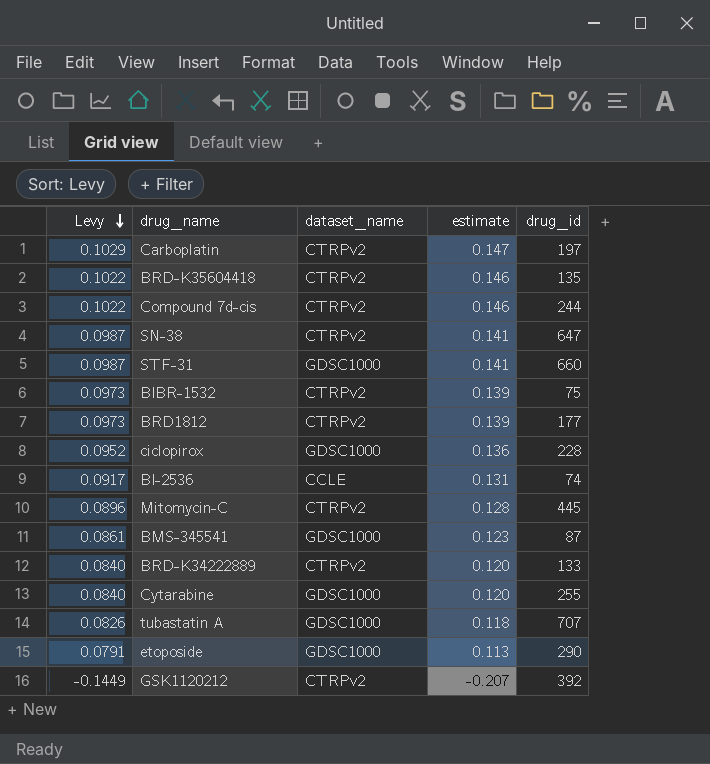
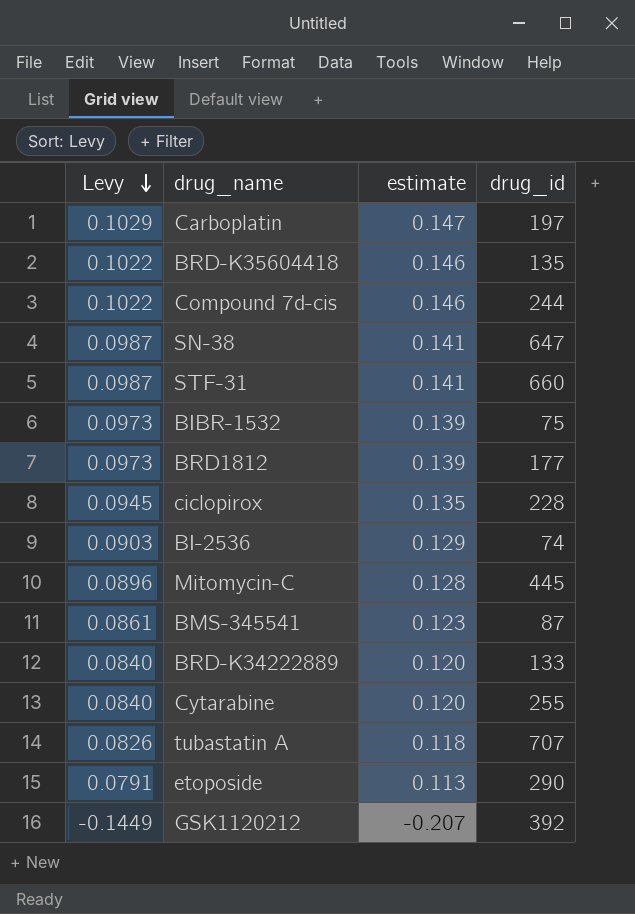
column dataset_name | position: 3 -> none
ciclopirox | Levy: 0.0952 -> 0.0945
ciclopirox | estimate: 0.136 -> 0.135
BI-2536 | Levy: 0.0917 -> 0.0903
BI-2536 | estimate: 0.131 -> 0.129

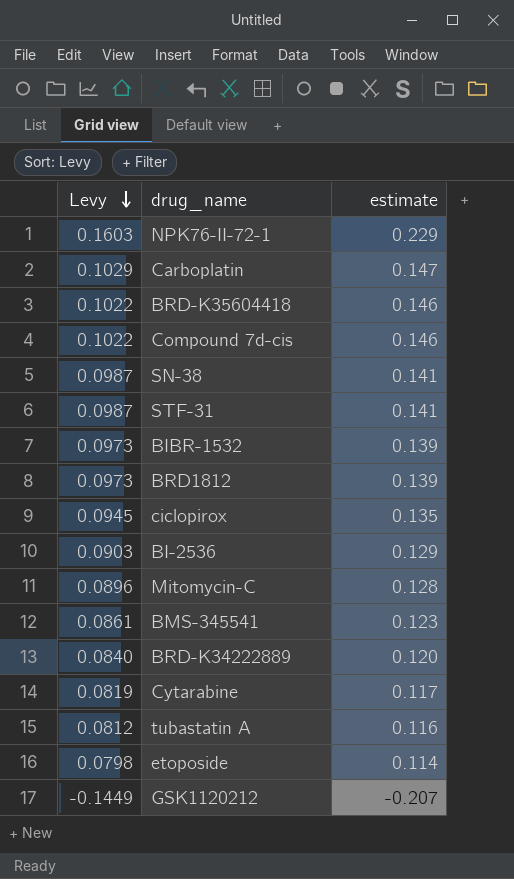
column drug_id | position: 4 -> none
row NPK76-II-72-1: none -> 0.1603 | 0.229
Cytarabine | Levy: 0.0840 -> 0.0819
Cytarabine | estimate: 0.120 -> 0.117
tubastatin A | Levy: 0.0826 -> 0.0812
tubastatin A | estimate: 0.118 -> 0.116
etoposide | Levy: 0.0791 -> 0.0798
etoposide | estimate: 0.113 -> 0.114

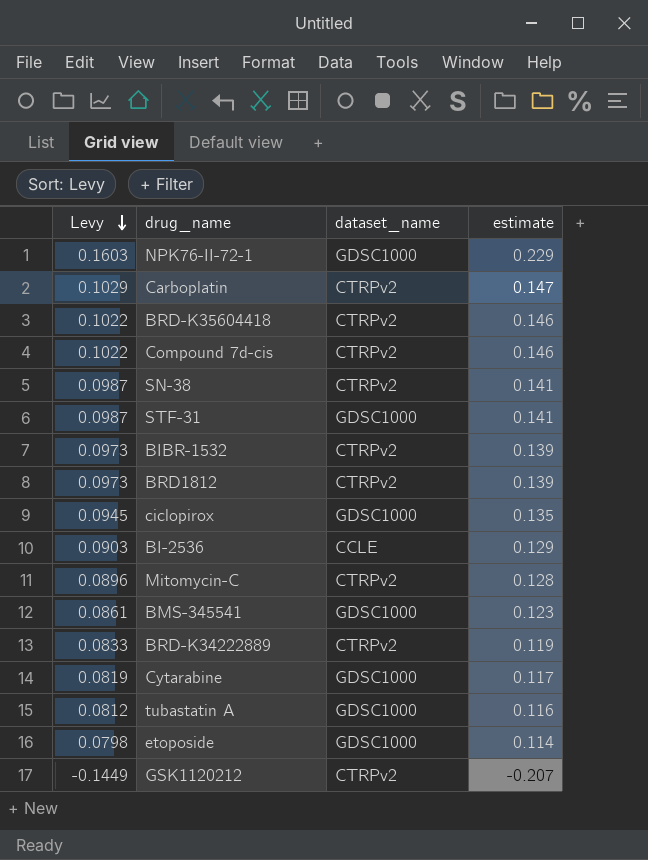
column dataset_name | position: none -> 3
BRD-K34222889 | Levy: 0.0840 -> 0.0833
BRD-K34222889 | estimate: 0.120 -> 0.119

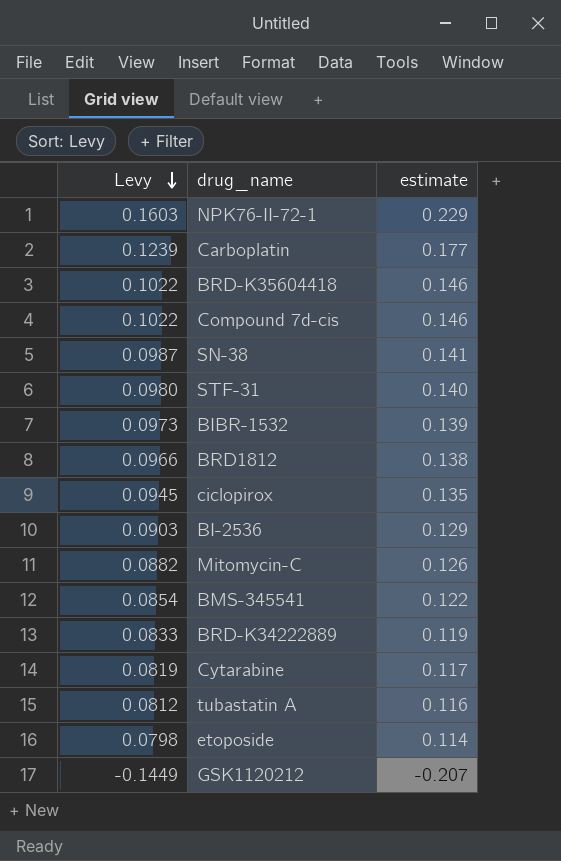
column dataset_name | position: 3 -> none
Carboplatin | Levy: 0.1029 -> 0.1239
Carboplatin | estimate: 0.147 -> 0.177
STF-31 | Levy: 0.0987 -> 0.0980
STF-31 | estimate: 0.141 -> 0.140
BRD1812 | Levy: 0.0973 -> 0.0966
BRD1812 | estimate: 0.139 -> 0.138
Mitomycin-C | Levy: 0.0896 -> 0.0882
Mitomycin-C | estimate: 0.128 -> 0.126
BMS-345541 | Levy: 0.0861 -> 0.0854
BMS-345541 | estimate: 0.123 -> 0.122

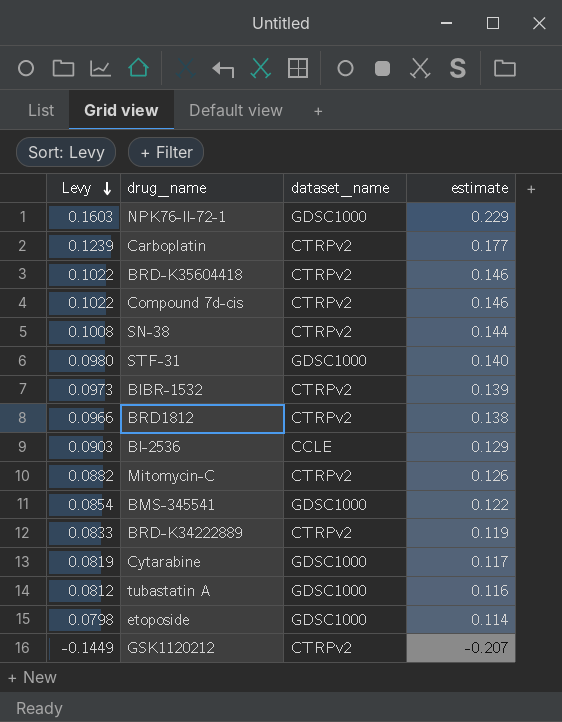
column dataset_name | position: none -> 3
row ciclopirox: 0.0945 | 0.135 -> none
SN-38 | Levy: 0.0987 -> 0.1008
SN-38 | estimate: 0.141 -> 0.144

